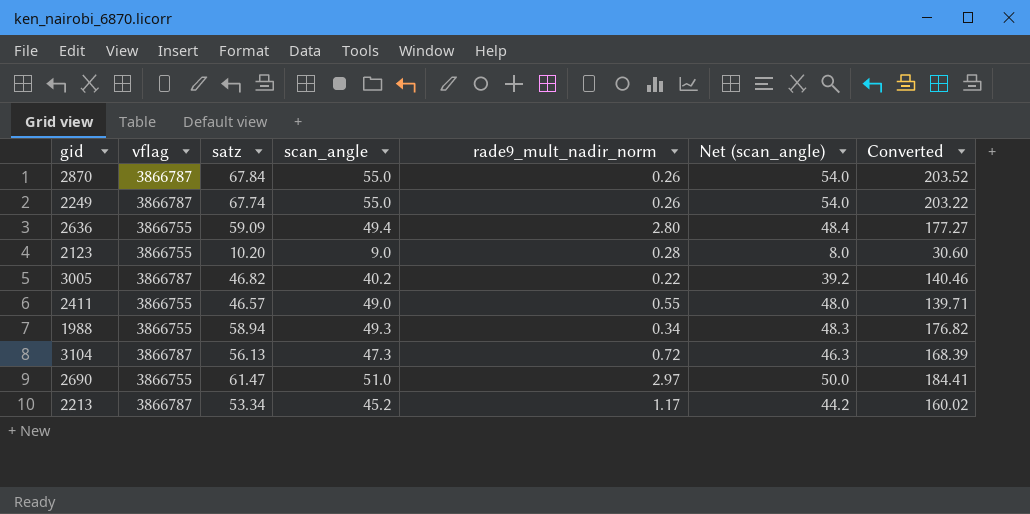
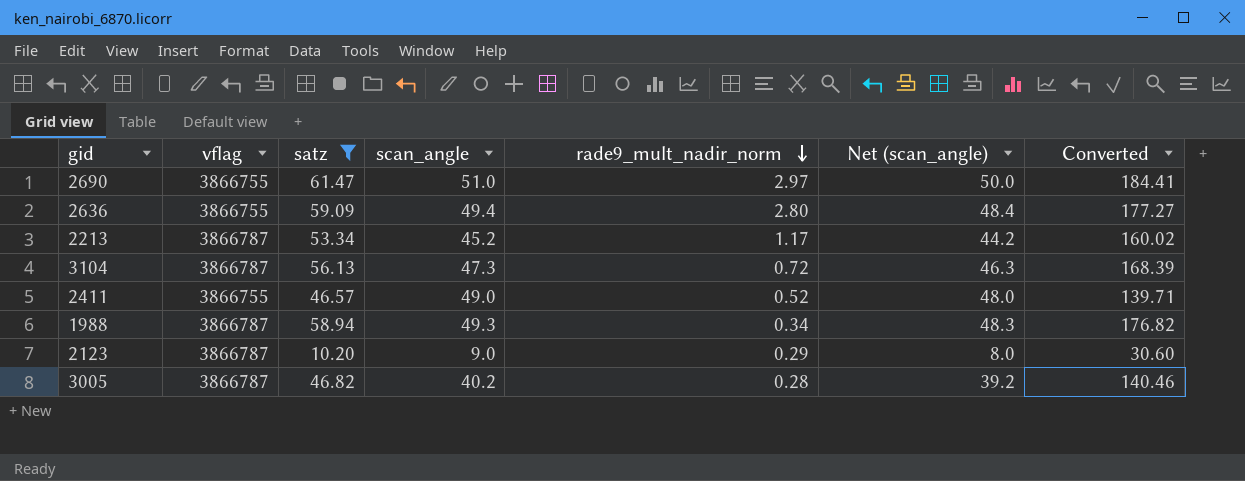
filter: none -> satz <= 61.47
row order: none -> rade9_mult_nadir_norm descending
2411 | rade9_mult_nadir_norm: 0.55 -> 0.52
1988 | vflag: 3866755 -> 3866787
2123 | vflag: 3866755 -> 3866787
2123 | rade9_mult_nadir_norm: 0.28 -> 0.29
3005 | rade9_mult_nadir_norm: 0.22 -> 0.28

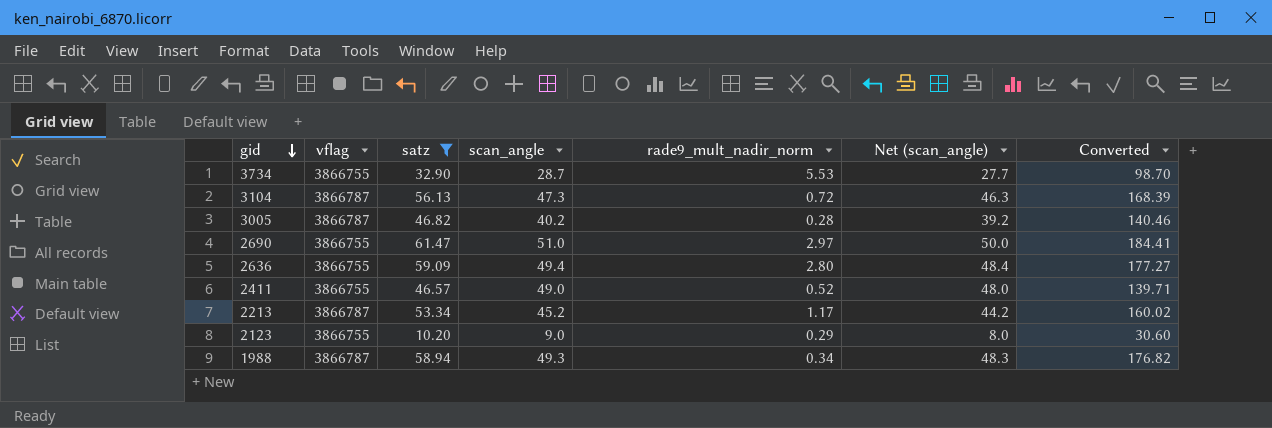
row order: rade9_mult_nadir_norm descending -> gid descending
row 3734: none -> 3866755 | 32.90 | 28.7 | 5.53 | 27.7 | 98.70
2123 | vflag: 3866787 -> 3866755

